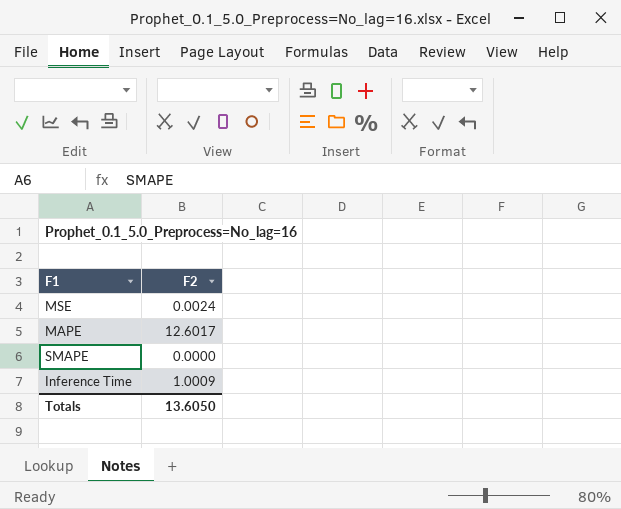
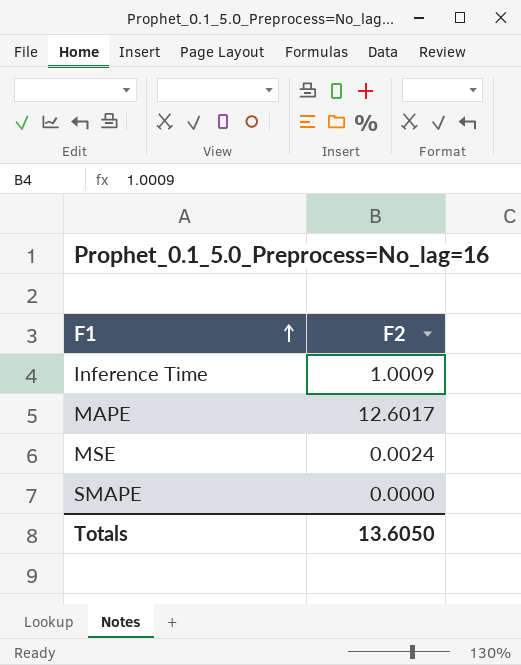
row order: none -> F1 ascending

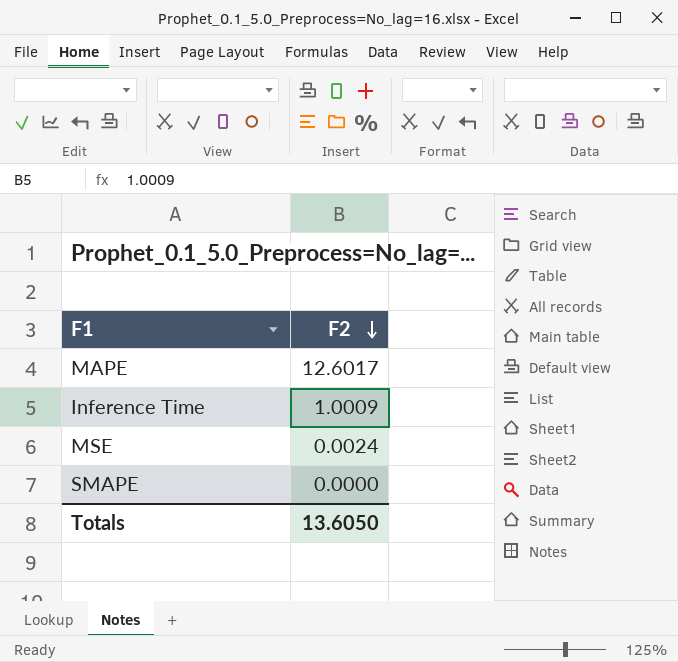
row order: F1 ascending -> F2 descending

